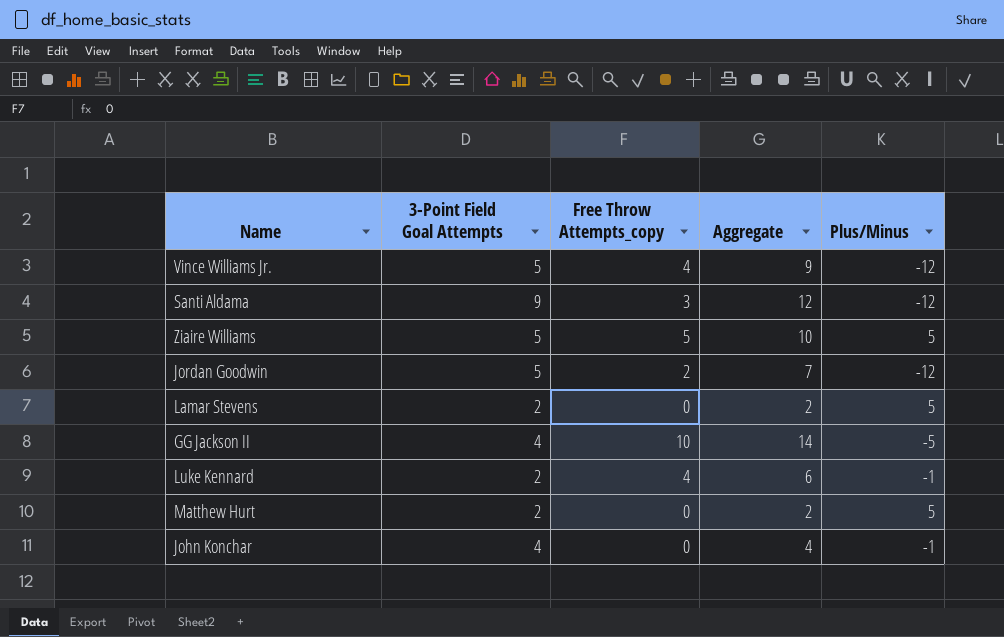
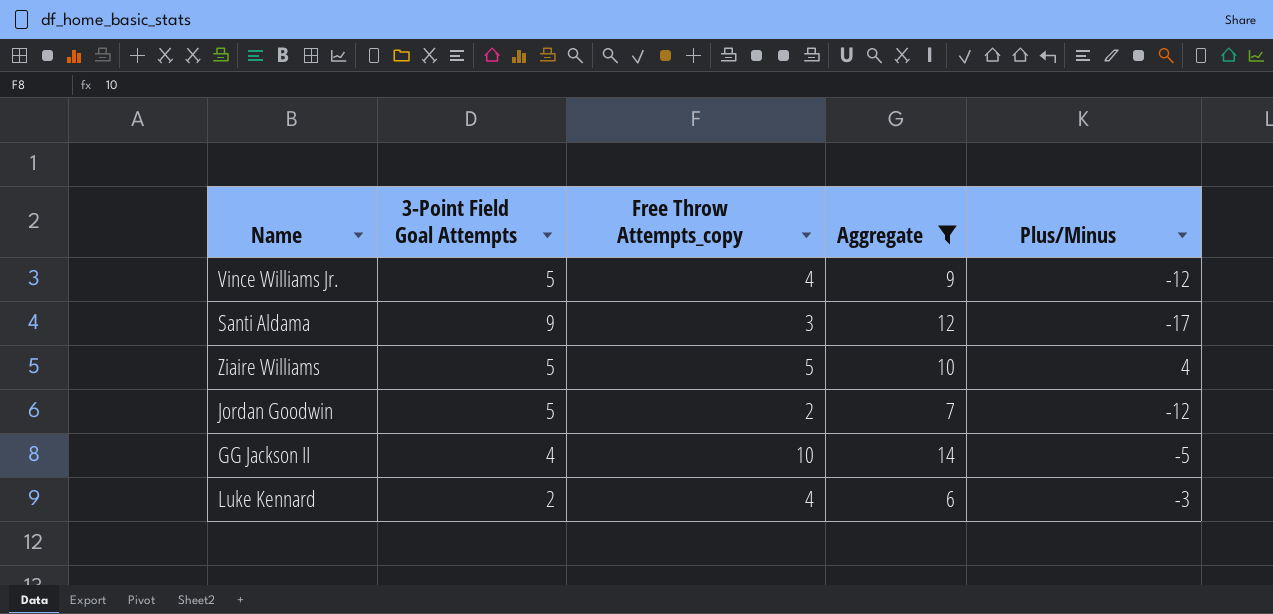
filter: none -> Aggregate >= 6
Santi Aldama | Plus/Minus: -12 -> -17
Ziaire Williams | Plus/Minus: 5 -> 4
Luke Kennard | Plus/Minus: -1 -> -3

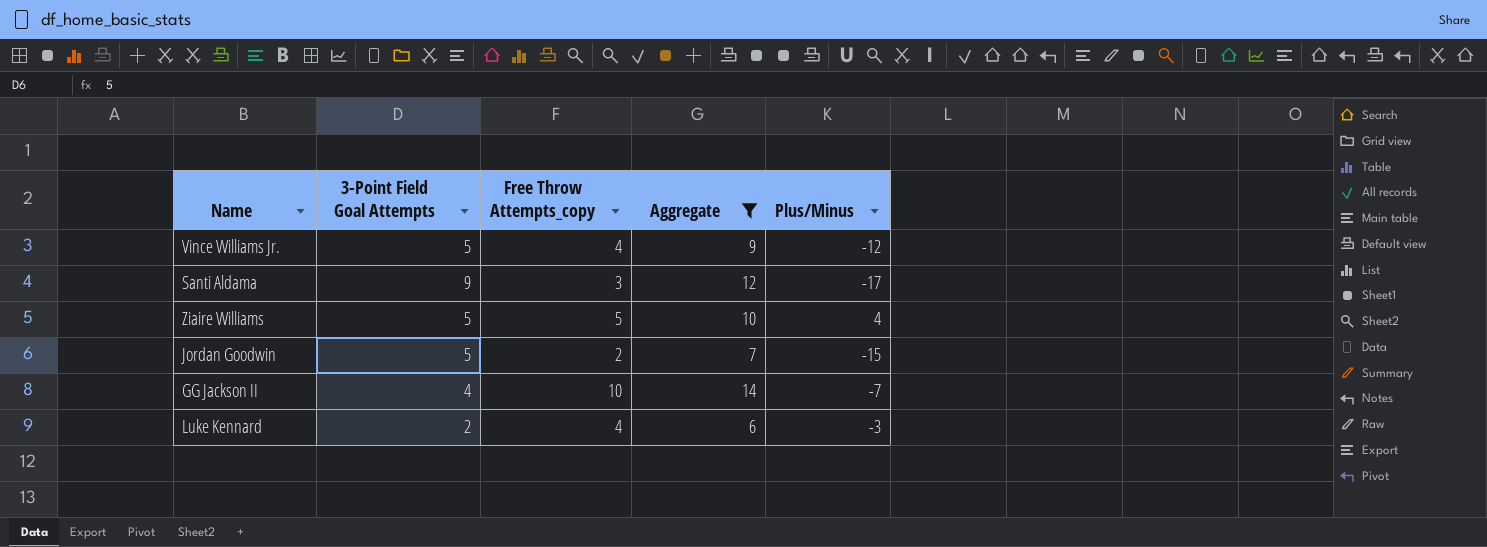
Jordan Goodwin | Plus/Minus: -12 -> -15
GG Jackson II | Plus/Minus: -5 -> -7

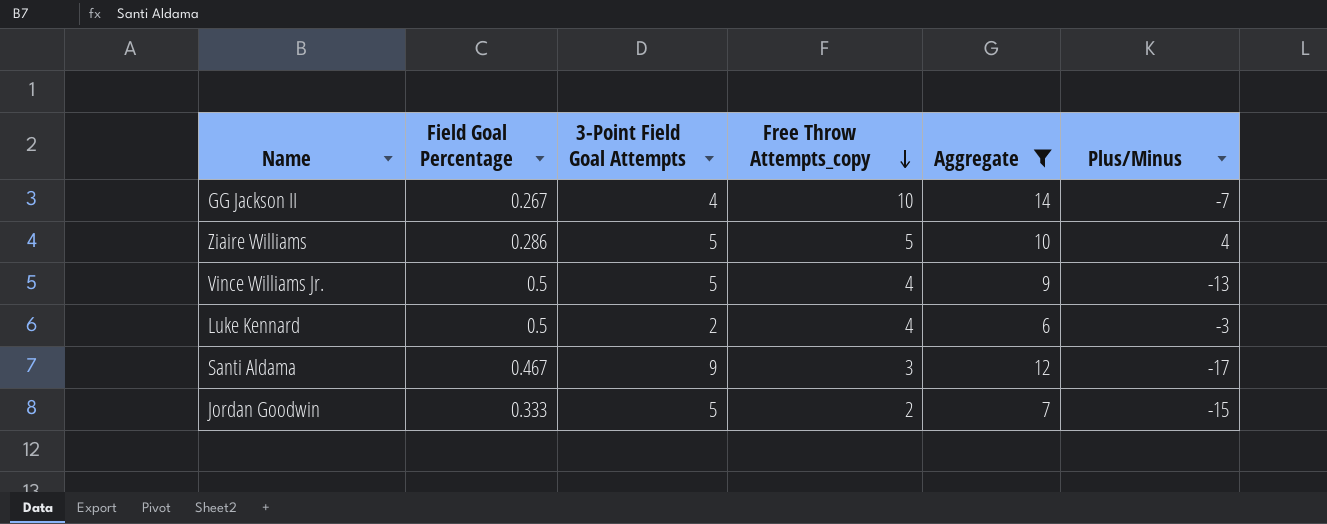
row order: none -> Free Throw Attempts_copy descending
column Field Goal Percentage | position: none -> 2
Vince Williams Jr. | Plus/Minus: -12 -> -13

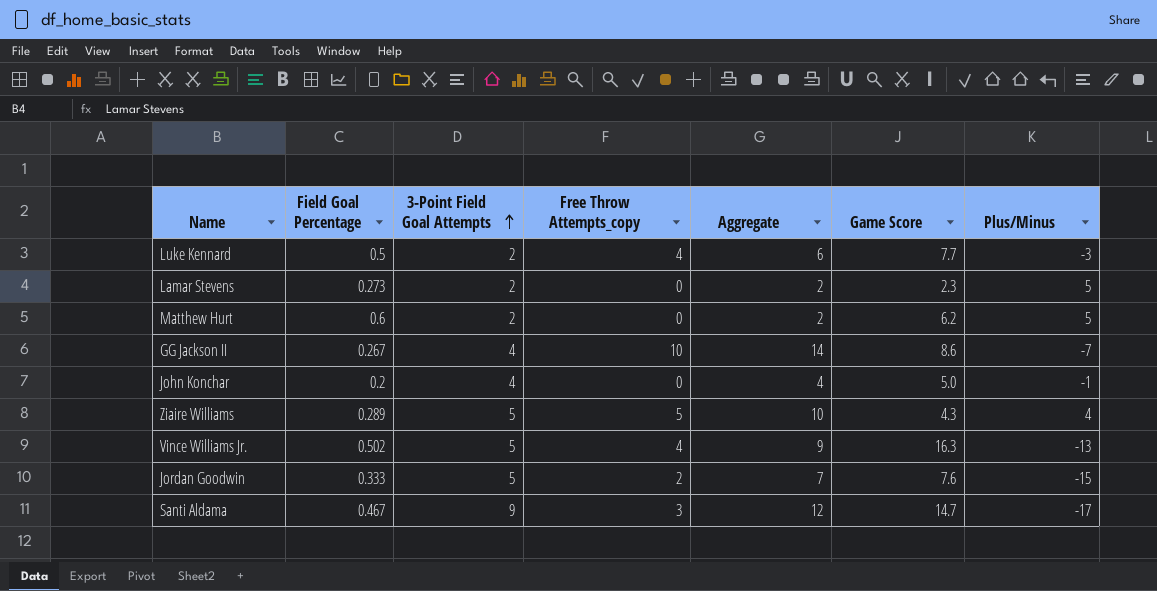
filter: Aggregate >= 6 -> none
row order: Free Throw Attempts_copy descending -> 3-Point Field Goal Attempts ascending
column Game Score | position: none -> 6
Ziaire Williams | Field Goal Percentage: 0.286 -> 0.289
Vince Williams Jr. | Field Goal Percentage: 0.5 -> 0.502

